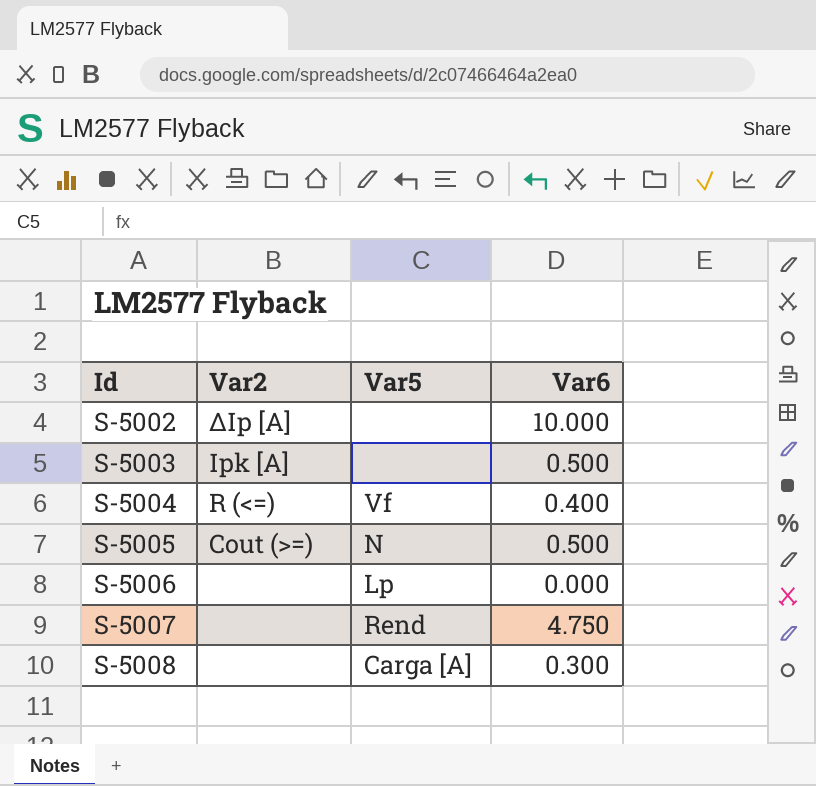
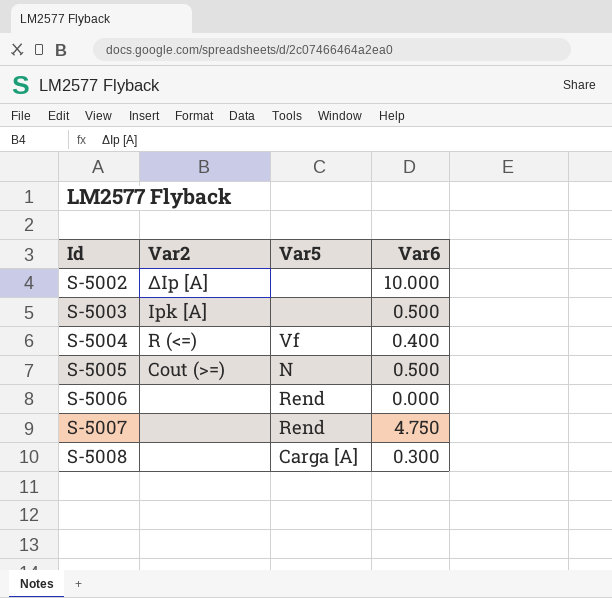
S-5006 | Var5: Lp -> Rend

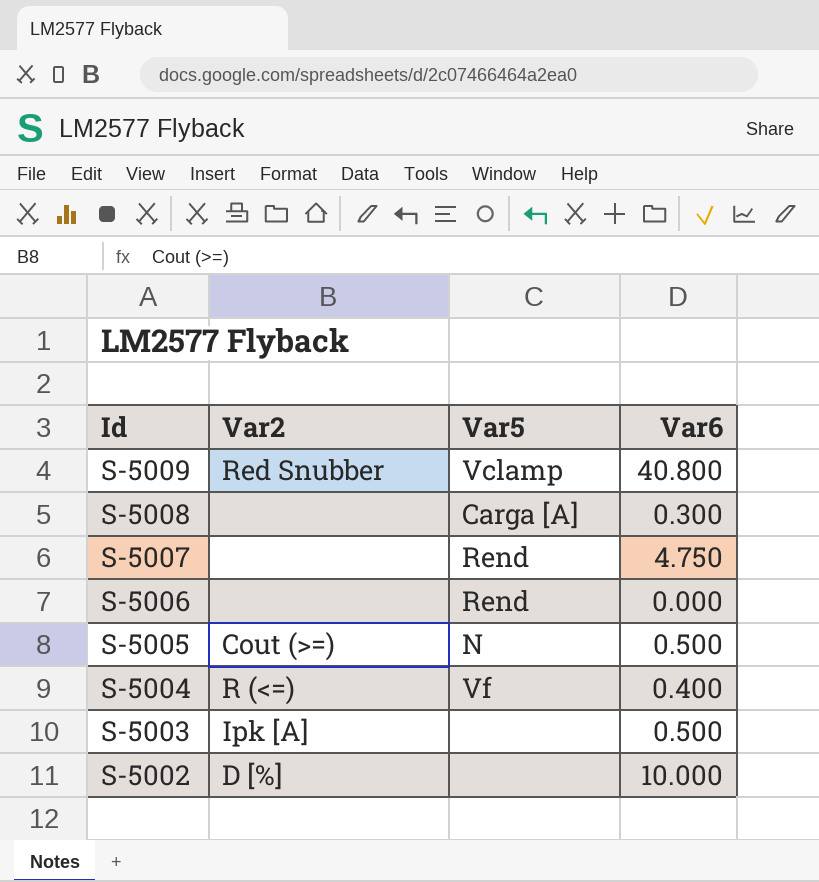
row order: Id ascending -> Id descending
row S-5009: none -> Red Snubber | Vclamp | 40.800
S-5002 | Var2: ΔIp [A] -> D [%]

